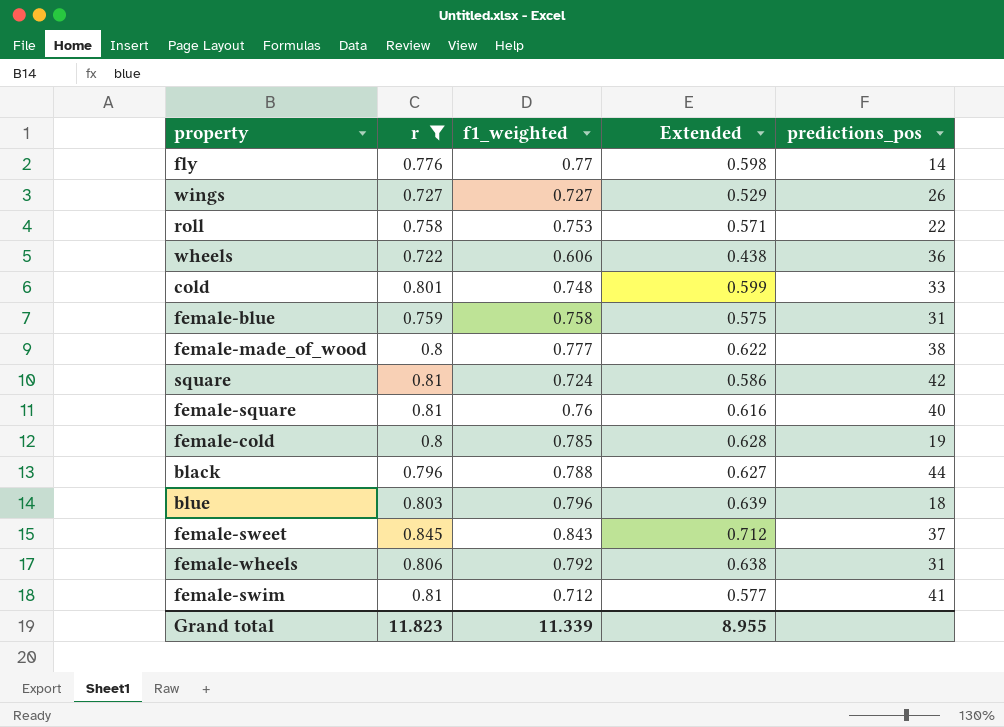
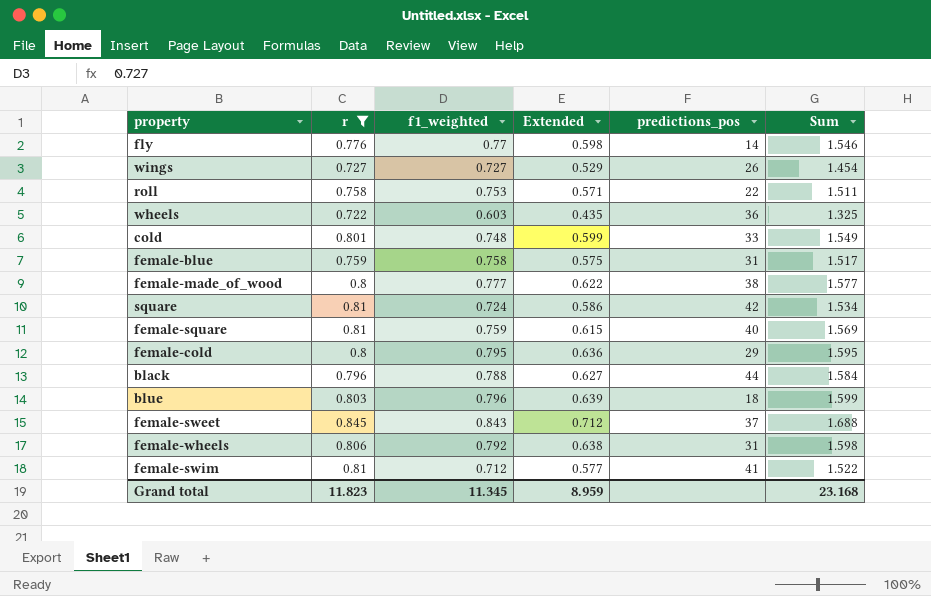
column Sum | formula: none -> [r] + [f1_weighted]
wheels | f1_weighted: 0.606 -> 0.603
wheels | Extended: 0.438 -> 0.435
female-square | f1_weighted: 0.76 -> 0.759
female-square | Extended: 0.616 -> 0.615
female-cold | f1_weighted: 0.785 -> 0.795
female-cold | Extended: 0.628 -> 0.636
female-cold | predictions_pos: 19 -> 29
Grand total | f1_weighted: 11.339 -> 11.345
Grand total | Extended: 8.955 -> 8.959

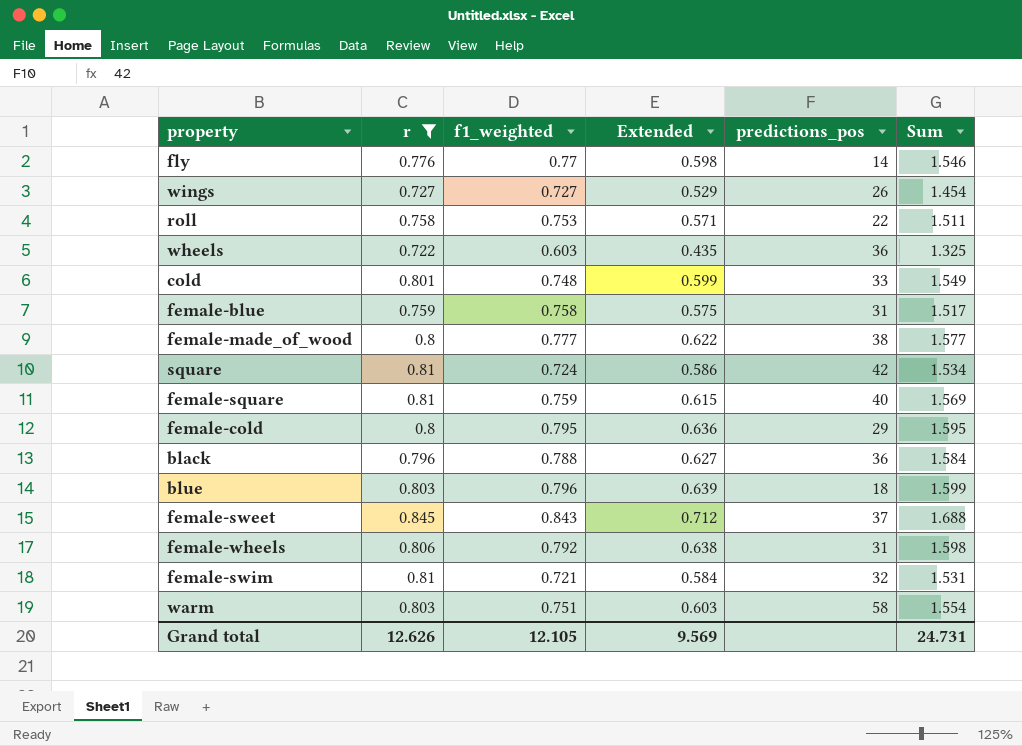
black | predictions_pos: 44 -> 36
female-swim | f1_weighted: 0.712 -> 0.721
female-swim | Extended: 0.577 -> 0.584
female-swim | predictions_pos: 41 -> 32
female-swim | Sum: 1.522 -> 1.531
row warm: none -> 0.803 | 0.751 | 0.603 | 58 | 1.554
Grand total | r: 11.823 -> 12.626
Grand total | f1_weighted: 11.345 -> 12.105
Grand total | Extended: 8.959 -> 9.569
Grand total | Sum: 23.168 -> 24.731

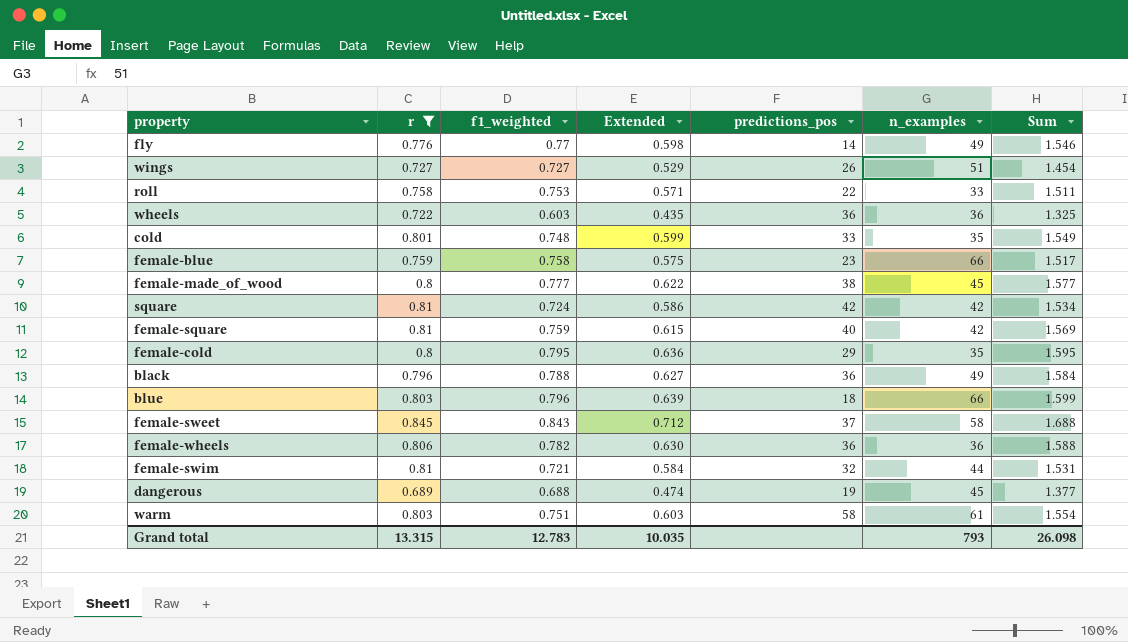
column n_examples | position: none -> 6
female-blue | predictions_pos: 31 -> 23
female-wheels | f1_weighted: 0.792 -> 0.782
female-wheels | Extended: 0.638 -> 0.630
female-wheels | predictions_pos: 31 -> 36
female-wheels | Sum: 1.598 -> 1.588
row dangerous: none -> 0.689 | 0.688 | 0.474 | 19 | 45 | 1.377
Grand total | r: 12.626 -> 13.315
Grand total | f1_weighted: 12.105 -> 12.783
Grand total | Extended: 9.569 -> 10.035
Grand total | Sum: 24.731 -> 26.098

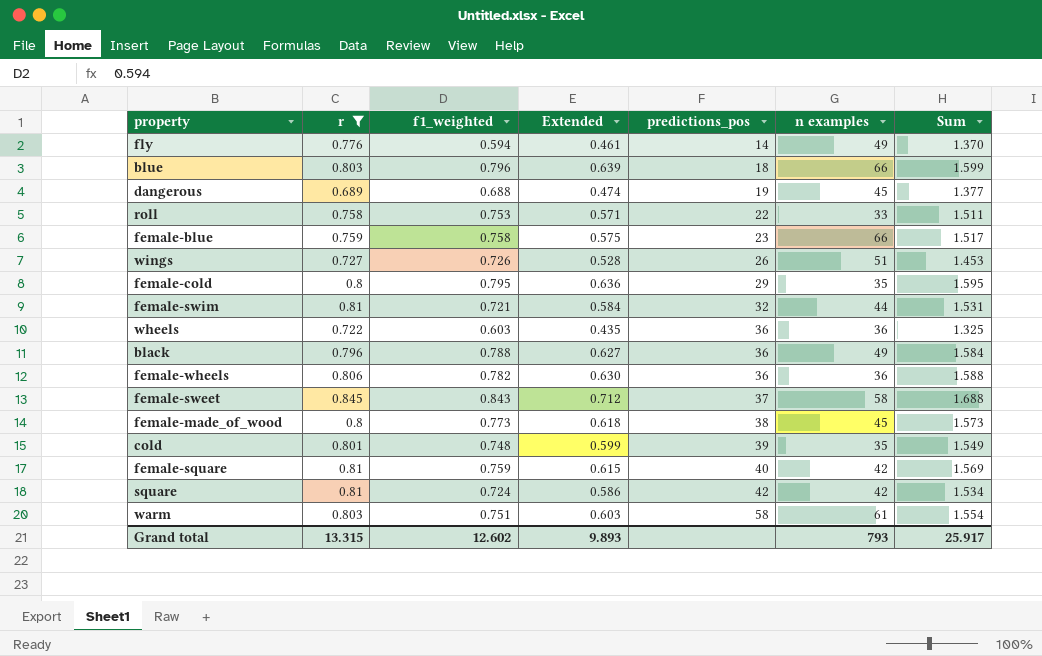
row order: none -> predictions_pos ascending
column name: n_examples -> n examples
fly | f1_weighted: 0.77 -> 0.594
fly | Extended: 0.598 -> 0.461
fly | Sum: 1.546 -> 1.370
wings | f1_weighted: 0.727 -> 0.726
wings | Extended: 0.529 -> 0.528
wings | Sum: 1.454 -> 1.453
female-made_of_wood | f1_weighted: 0.777 -> 0.773
female-made_of_wood | Extended: 0.622 -> 0.618
female-made_of_wood | Sum: 1.577 -> 1.573
cold | predictions_pos: 33 -> 39
Grand total | f1_weighted: 12.783 -> 12.602
Grand total | Extended: 10.035 -> 9.893
Grand total | Sum: 26.098 -> 25.917

